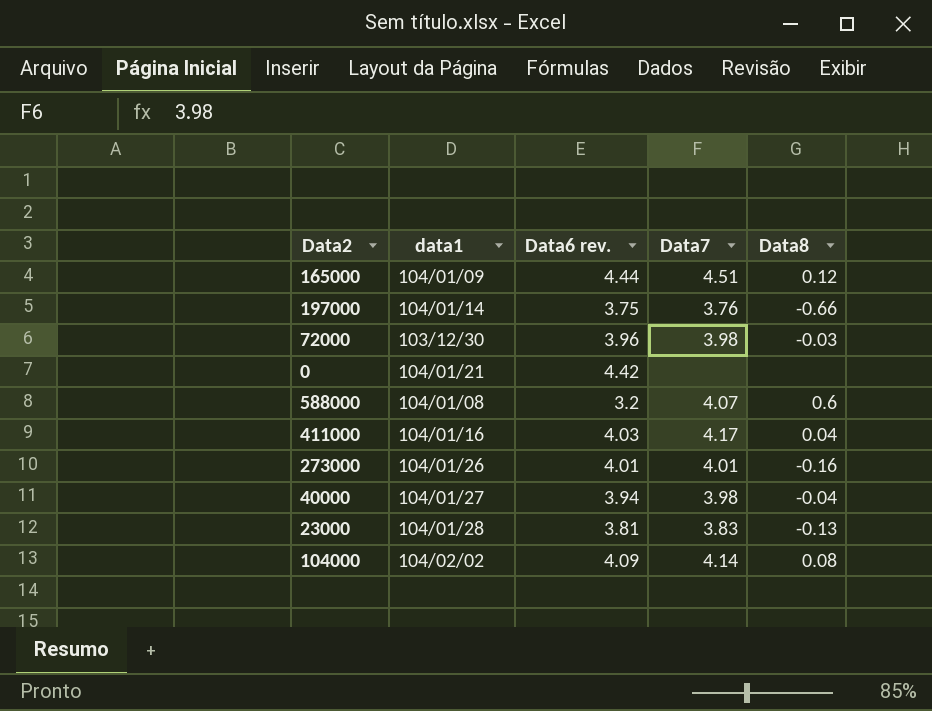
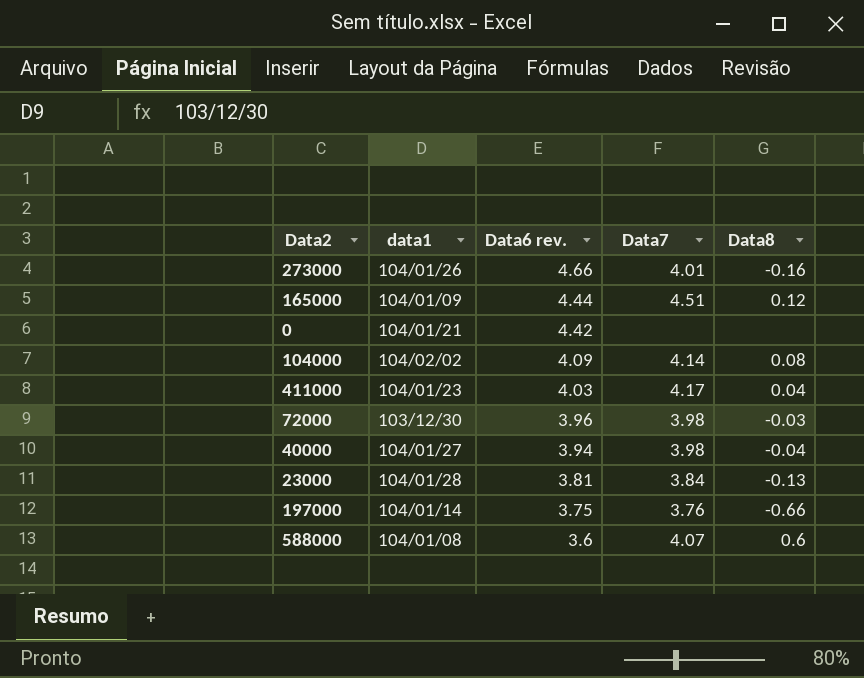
row order: none -> Data6 rev. descending
273000 | Data6 rev.: 4.01 -> 4.66
411000 | data1: 104/01/16 -> 104/01/23
23000 | Data7: 3.83 -> 3.84
588000 | Data6 rev.: 3.2 -> 3.6

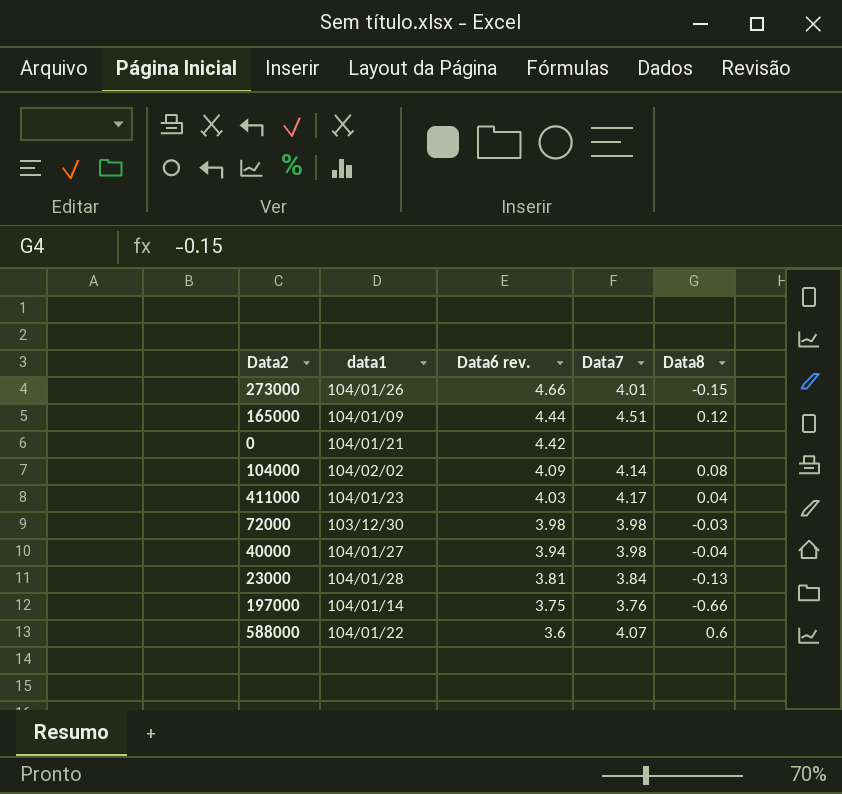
273000 | Data8: -0.16 -> -0.15
72000 | Data6 rev.: 3.96 -> 3.98
588000 | data1: 104/01/08 -> 104/01/22

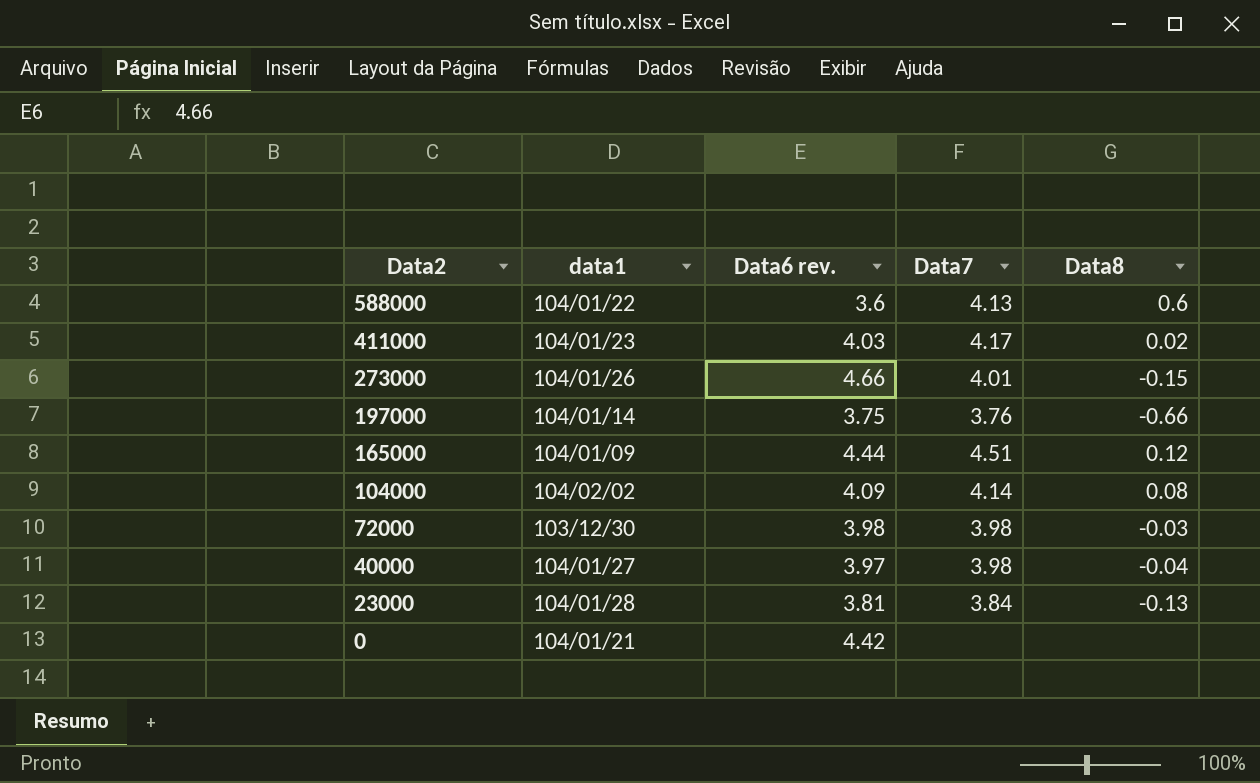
row order: Data6 rev. descending -> Data2 descending
588000 | Data7: 4.07 -> 4.13
411000 | Data8: 0.04 -> 0.02
40000 | Data6 rev.: 3.94 -> 3.97

